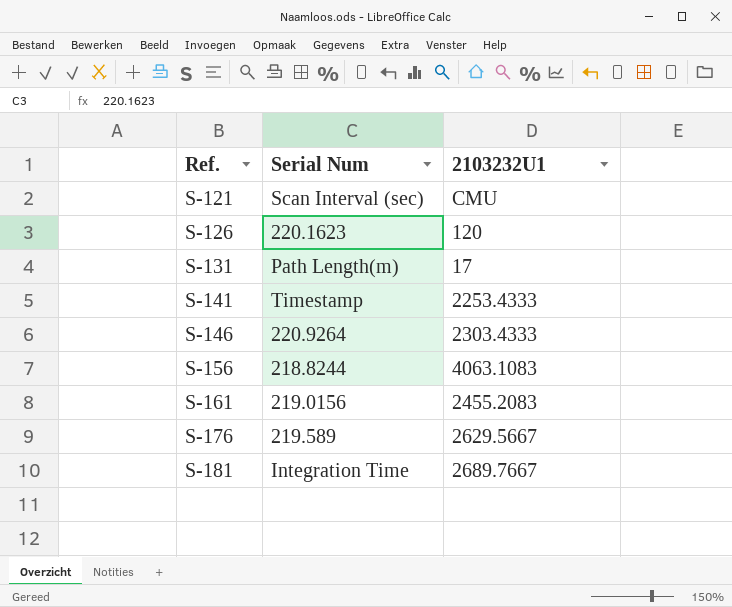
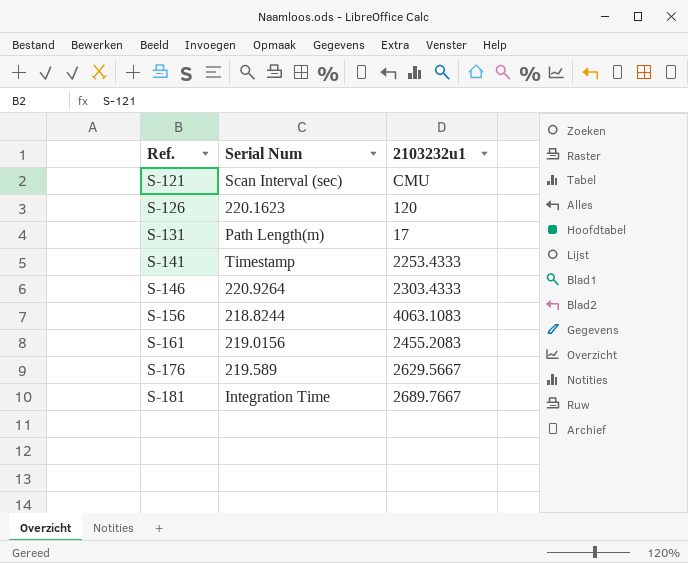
column name: 2103232U1 -> 2103232u1

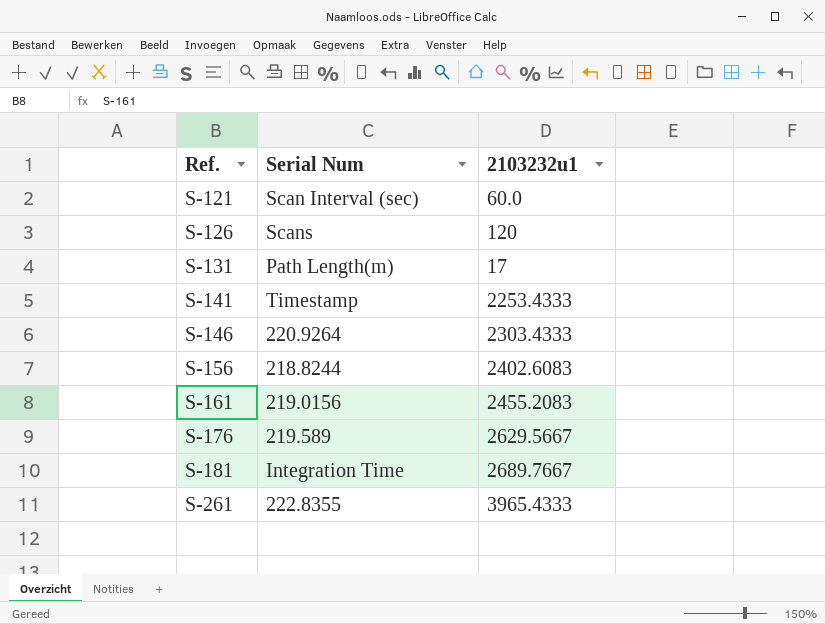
S-121 | 2103232u1: CMU -> 60.0
S-126 | Serial Num: 220.1623 -> Scans
S-156 | 2103232u1: 4063.1083 -> 2402.6083
row S-261: none -> 222.8355 | 3965.4333

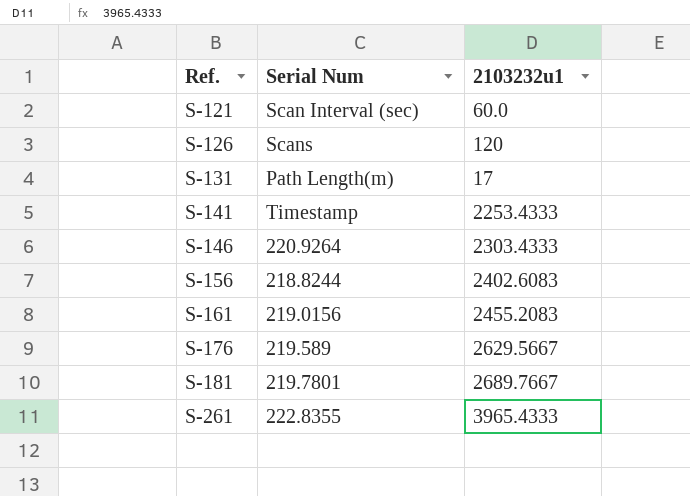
S-181 | Serial Num: Integration Time -> 219.7801

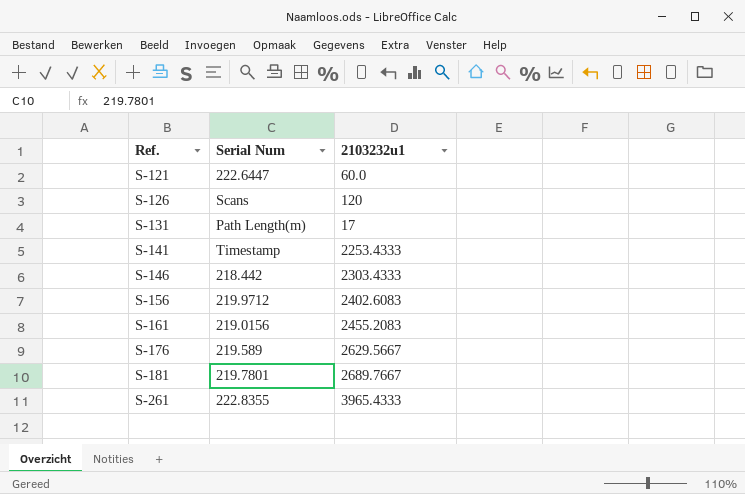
S-121 | Serial Num: Scan Interval (sec) -> 222.6447
S-146 | Serial Num: 220.9264 -> 218.442
S-156 | Serial Num: 218.8244 -> 219.9712

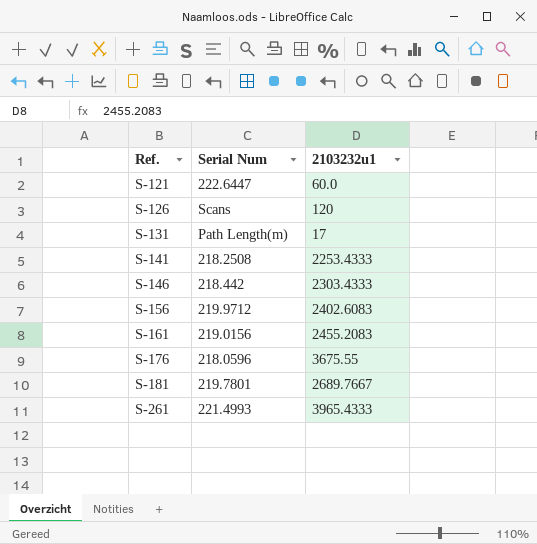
S-141 | Serial Num: Timestamp -> 218.2508
S-176 | Serial Num: 219.589 -> 218.0596
S-176 | 2103232u1: 2629.5667 -> 3675.55
S-261 | Serial Num: 222.8355 -> 221.4993

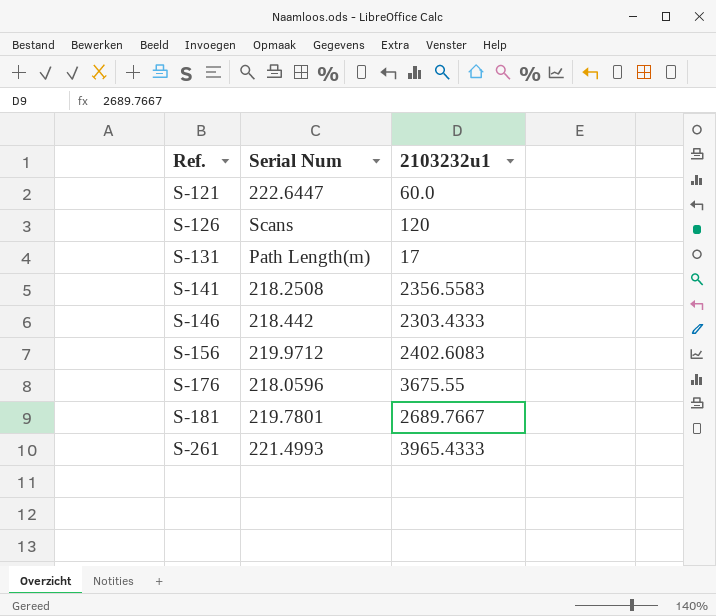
row S-161: 219.0156 | 2455.2083 -> none
S-141 | 2103232u1: 2253.4333 -> 2356.5583

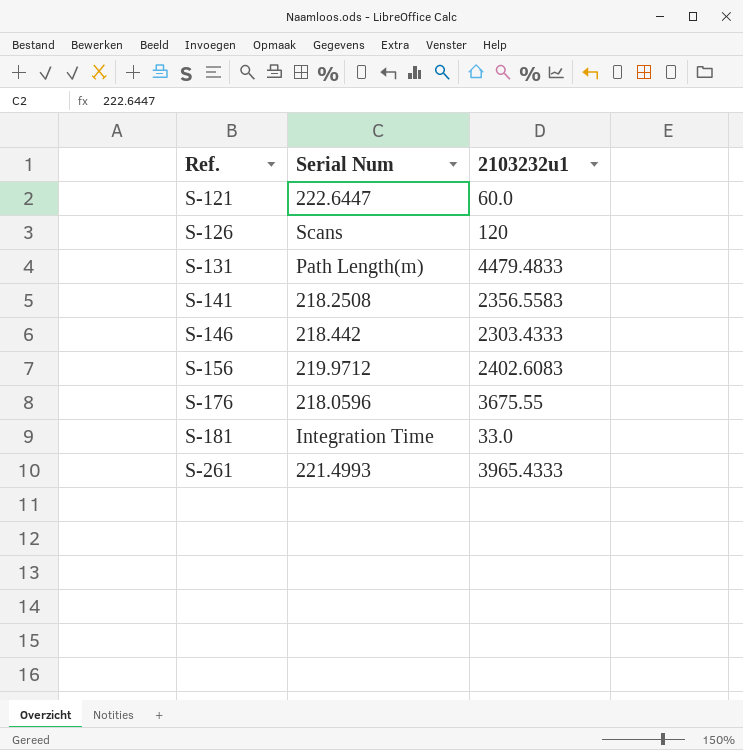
S-131 | 2103232u1: 17 -> 4479.4833
S-181 | Serial Num: 219.7801 -> Integration Time
S-181 | 2103232u1: 2689.7667 -> 33.0

